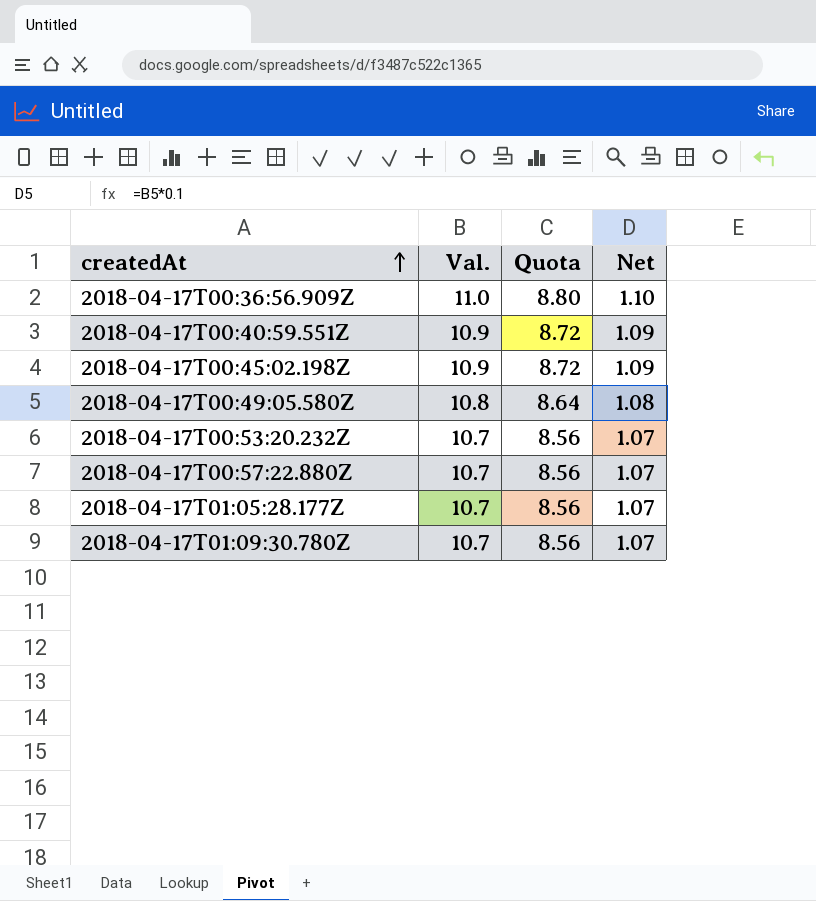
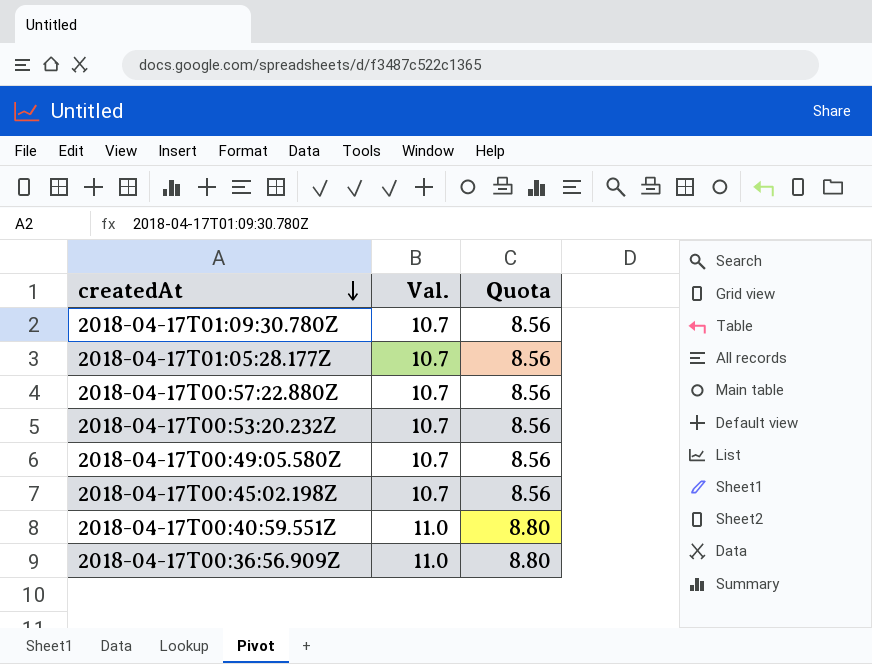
row order: createdAt ascending -> createdAt descending
column Net | formula: [Val.] * 0.1 -> none
2018-04-17T00:49:05.580Z | Val.: 10.8 -> 10.7
2018-04-17T00:49:05.580Z | Quota: 8.64 -> 8.56
2018-04-17T00:45:02.198Z | Val.: 10.9 -> 10.7
2018-04-17T00:45:02.198Z | Quota: 8.72 -> 8.56
2018-04-17T00:40:59.551Z | Val.: 10.9 -> 11.0
2018-04-17T00:40:59.551Z | Quota: 8.72 -> 8.80

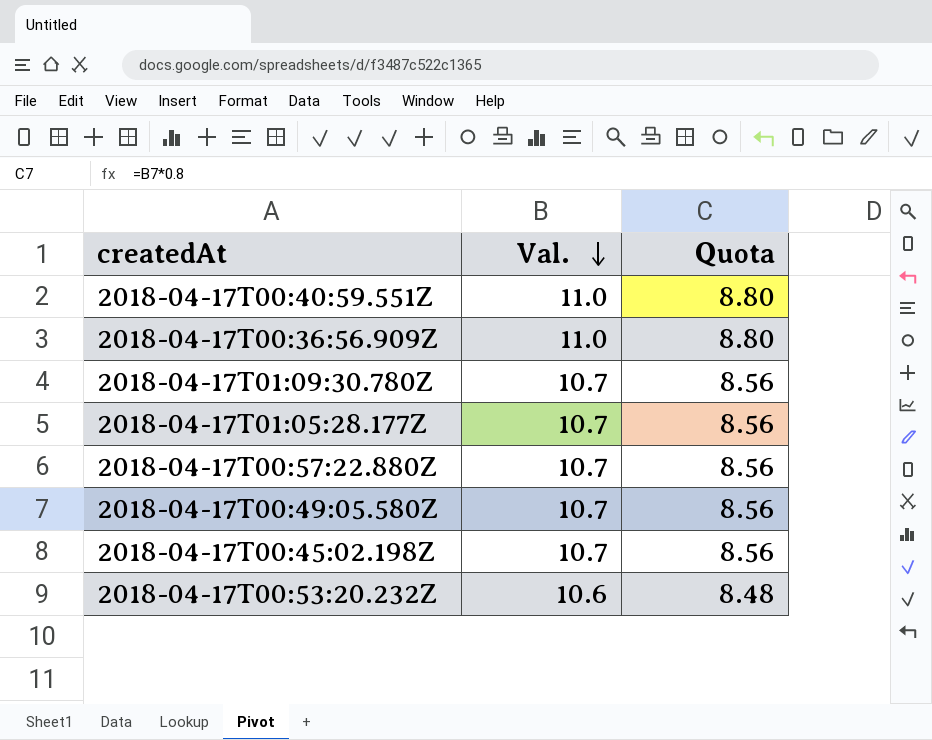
row order: createdAt descending -> Val. descending
2018-04-17T00:53:20.232Z | Val.: 10.7 -> 10.6
2018-04-17T00:53:20.232Z | Quota: 8.56 -> 8.48

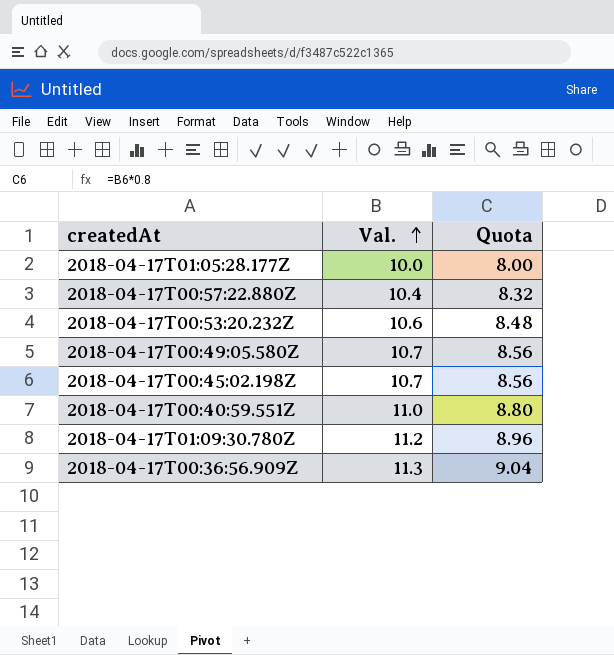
row order: Val. descending -> Val. ascending
2018-04-17T01:05:28.177Z | Val.: 10.7 -> 10.0
2018-04-17T01:05:28.177Z | Quota: 8.56 -> 8.00
2018-04-17T00:57:22.880Z | Val.: 10.7 -> 10.4
2018-04-17T00:57:22.880Z | Quota: 8.56 -> 8.32
2018-04-17T01:09:30.780Z | Val.: 10.7 -> 11.2
2018-04-17T01:09:30.780Z | Quota: 8.56 -> 8.96
2018-04-17T00:36:56.909Z | Val.: 11.0 -> 11.3
2018-04-17T00:36:56.909Z | Quota: 8.80 -> 9.04

